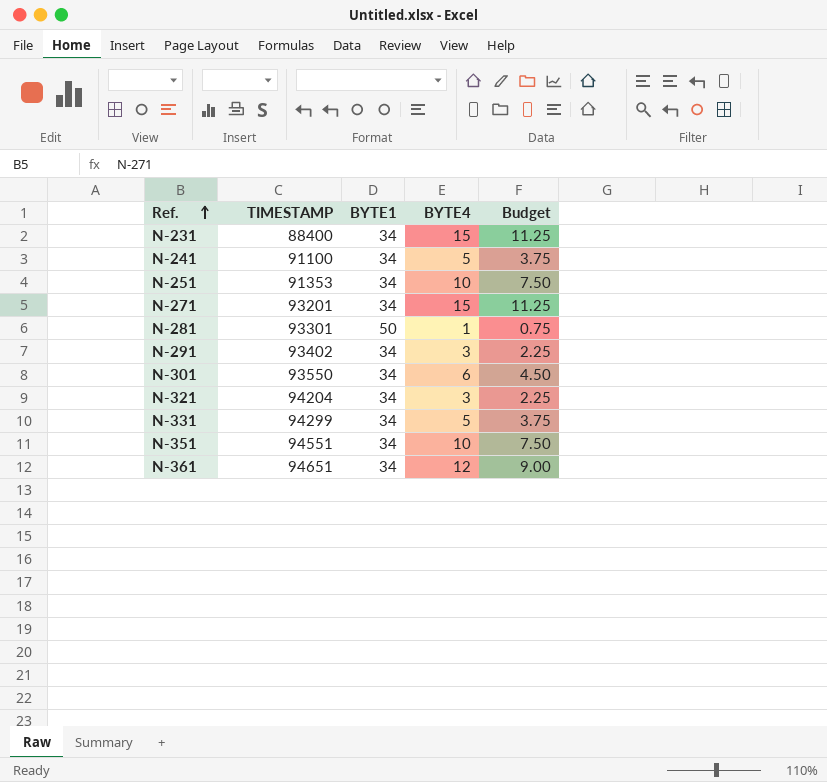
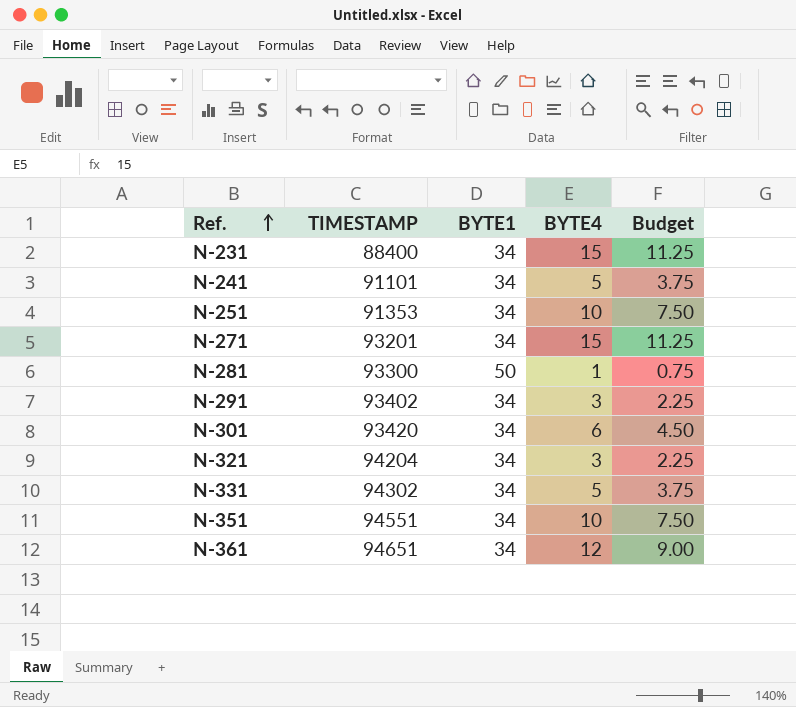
N-241 | TIMESTAMP: 91100 -> 91101
N-281 | TIMESTAMP: 93301 -> 93300
N-301 | TIMESTAMP: 93550 -> 93420
N-331 | TIMESTAMP: 94299 -> 94302

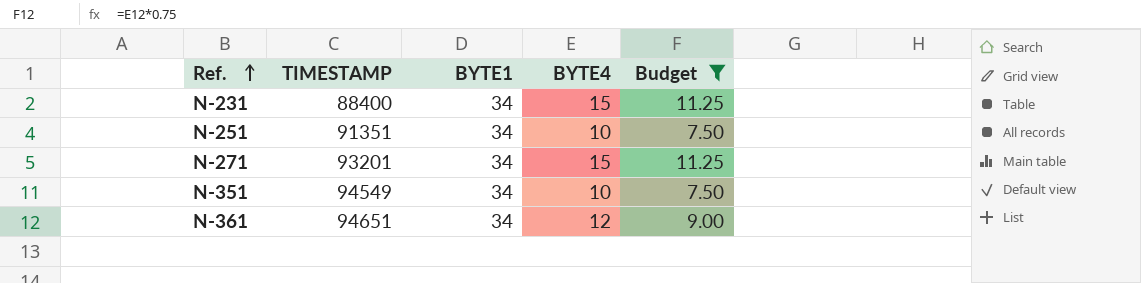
filter: none -> Budget >= 7.50
N-251 | TIMESTAMP: 91353 -> 91351
N-351 | TIMESTAMP: 94551 -> 94549

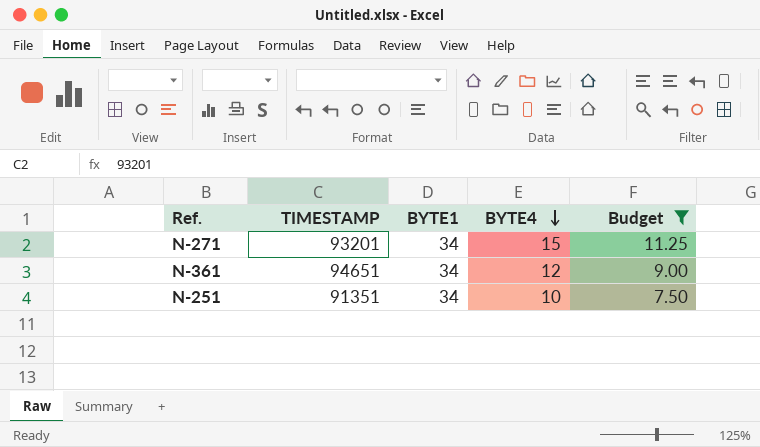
row order: Ref. ascending -> BYTE4 descending
row N-231: 88400 | 34 | 15 | 11.25 -> none
row N-351: 94549 | 34 | 10 | 7.50 -> none

